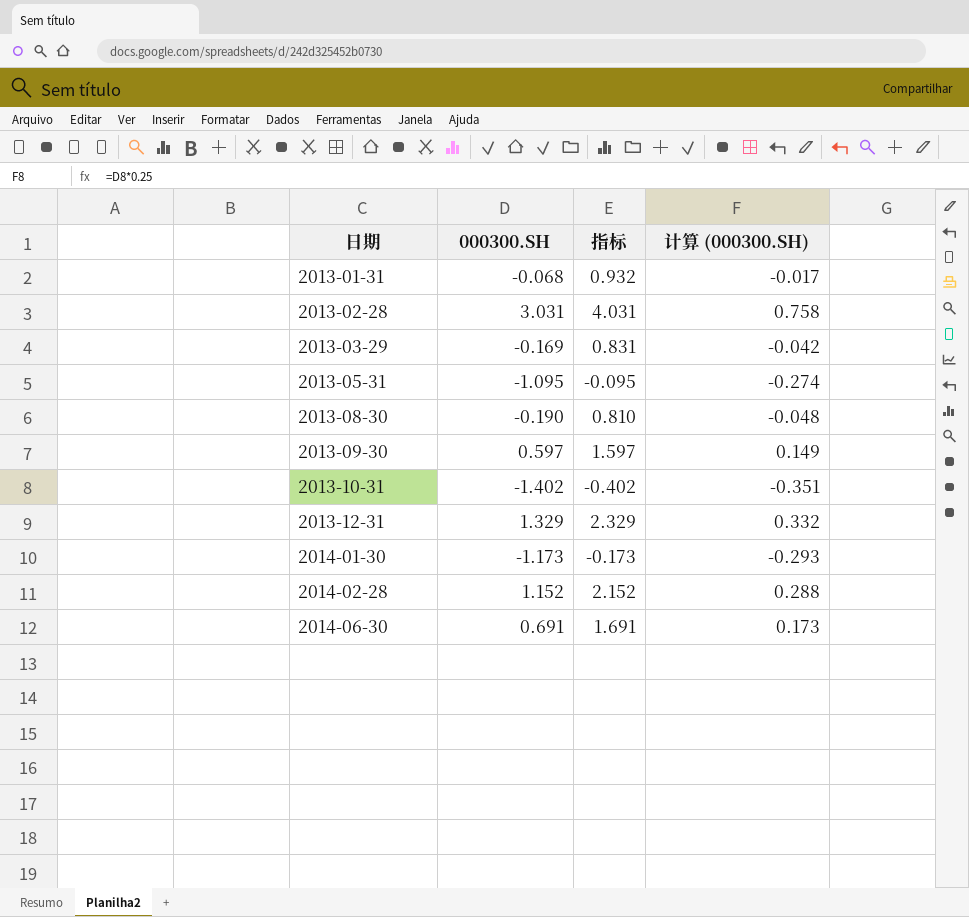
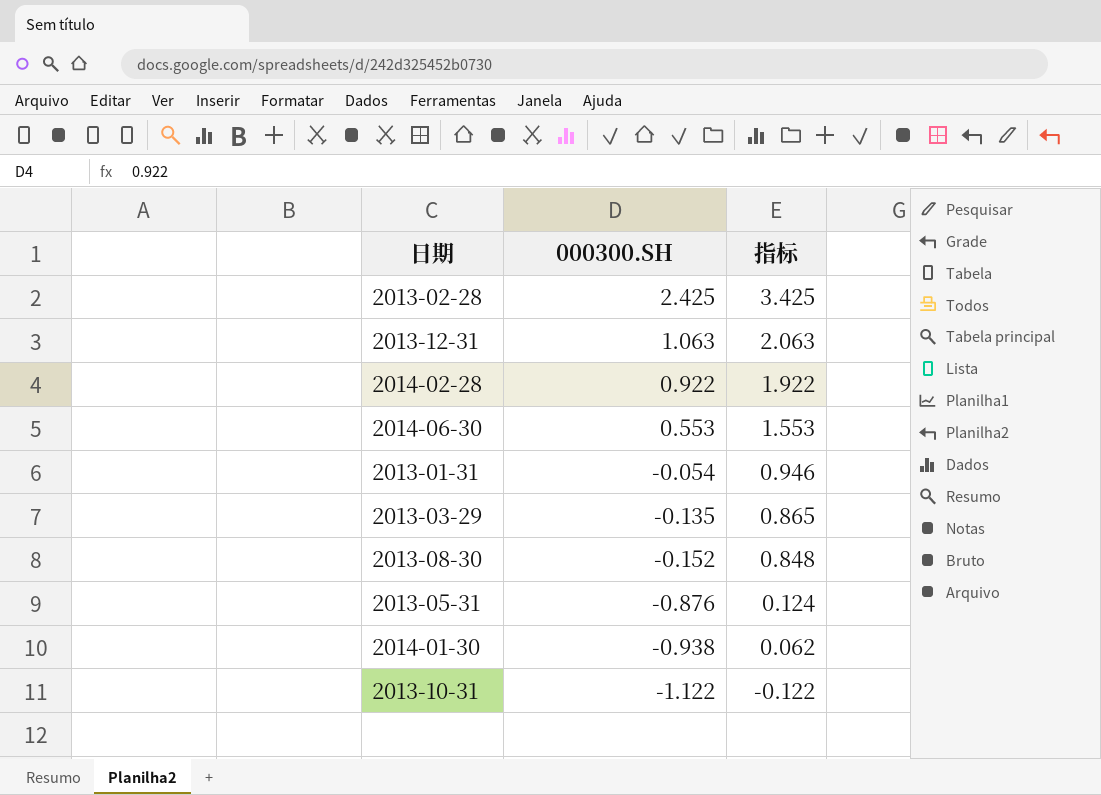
row order: 日期 ascending -> 000300.SH descending
column 计算 (000300.SH) | formula: [000300.SH] * 0.25 -> none
row 2013-09-30: 0.597 | 1.597 | 0.149 -> none
2013-02-28 | 000300.SH: 3.031 -> 2.425
2013-02-28 | 指标: 4.031 -> 3.425
2013-12-31 | 000300.SH: 1.329 -> 1.063
2013-12-31 | 指标: 2.329 -> 2.063
2014-02-28 | 000300.SH: 1.152 -> 0.922
2014-02-28 | 指标: 2.152 -> 1.922
2014-06-30 | 000300.SH: 0.691 -> 0.553
2014-06-30 | 指标: 1.691 -> 1.553
2013-01-31 | 000300.SH: -0.068 -> -0.054
2013-01-31 | 指标: 0.932 -> 0.946
2013-03-29 | 000300.SH: -0.169 -> -0.135
2013-03-29 | 指标: 0.831 -> 0.865
2013-08-30 | 000300.SH: -0.190 -> -0.152
2013-08-30 | 指标: 0.810 -> 0.848
2013-05-31 | 000300.SH: -1.095 -> -0.876
2013-05-31 | 指标: -0.095 -> 0.124
2014-01-30 | 000300.SH: -1.173 -> -0.938
2014-01-30 | 指标: -0.173 -> 0.062
2013-10-31 | 000300.SH: -1.402 -> -1.122
2013-10-31 | 指标: -0.402 -> -0.122

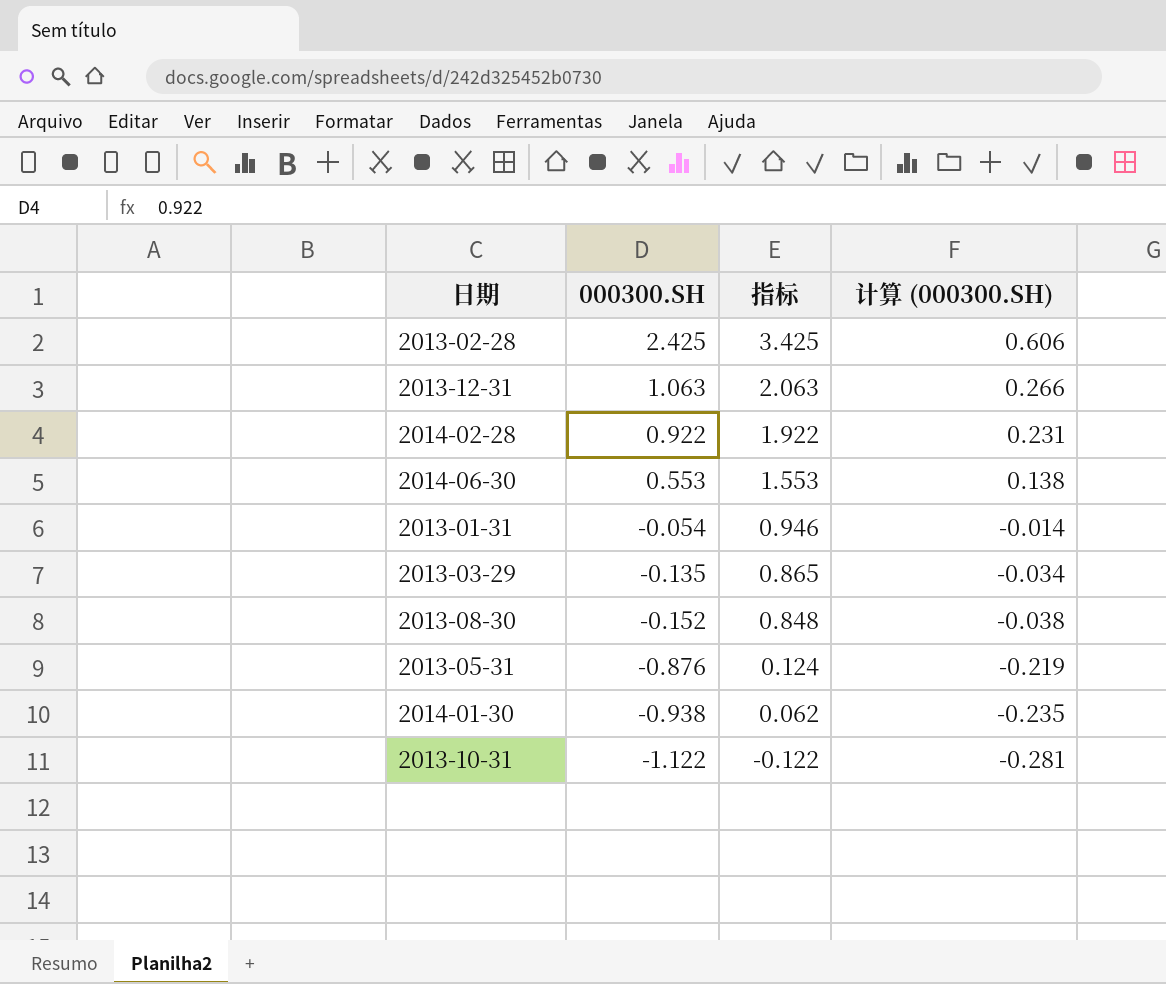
column 计算 (000300.SH) | formula: none -> [000300.SH] * 0.25

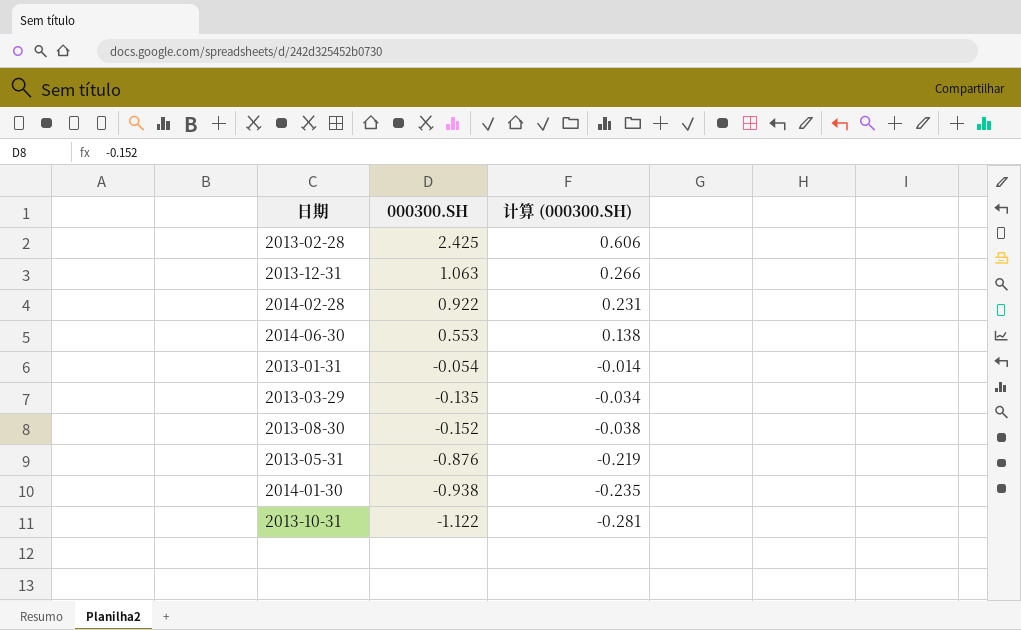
column 指标 | formula: [000300.SH] + 1 -> none

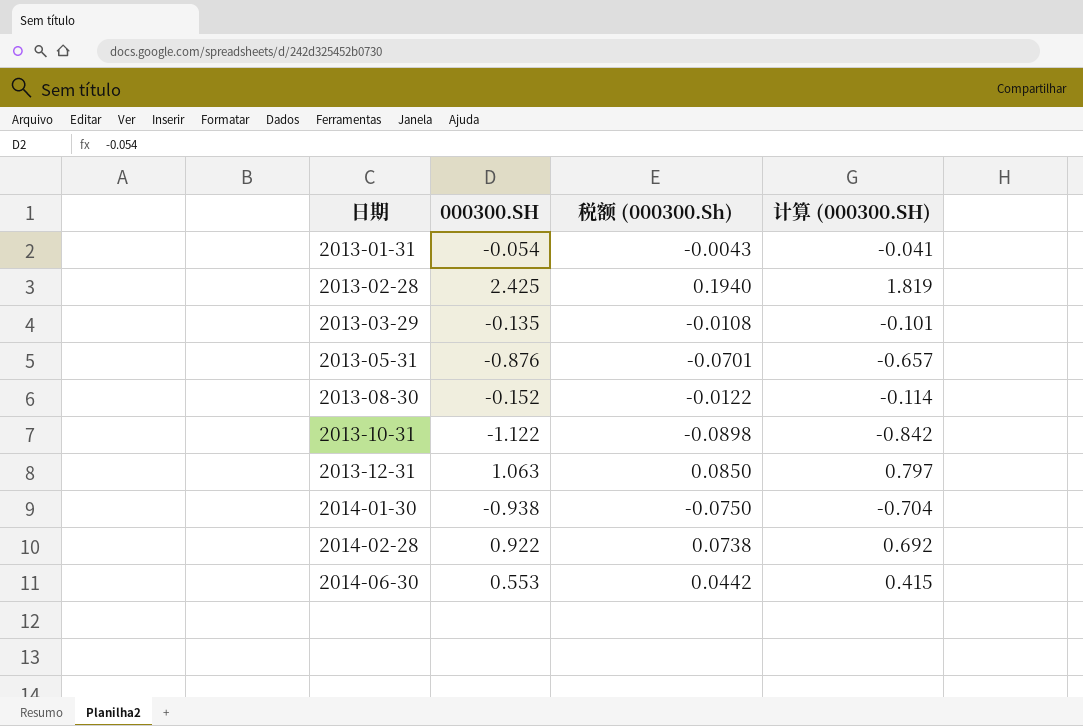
row order: 000300.SH descending -> 日期 ascending
column 税额 (000300.Sh) | formula: none -> [000300.SH] * 0.08
column 计算 (000300.SH) | formula: [000300.SH] * 0.25 -> [000300.SH] * 0.75

